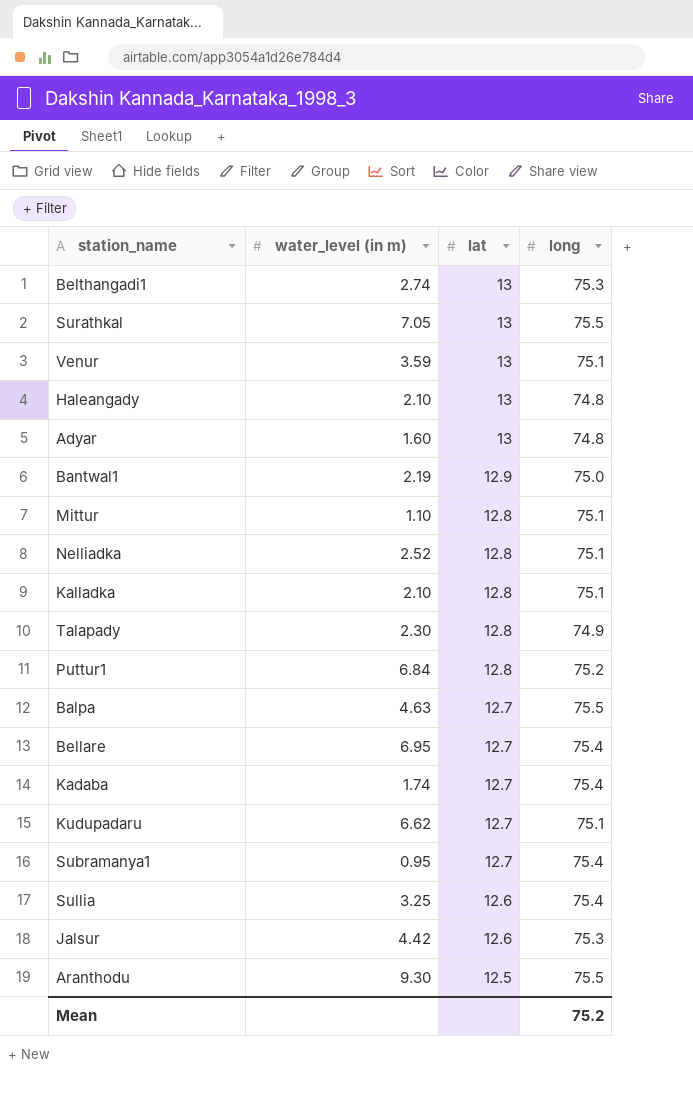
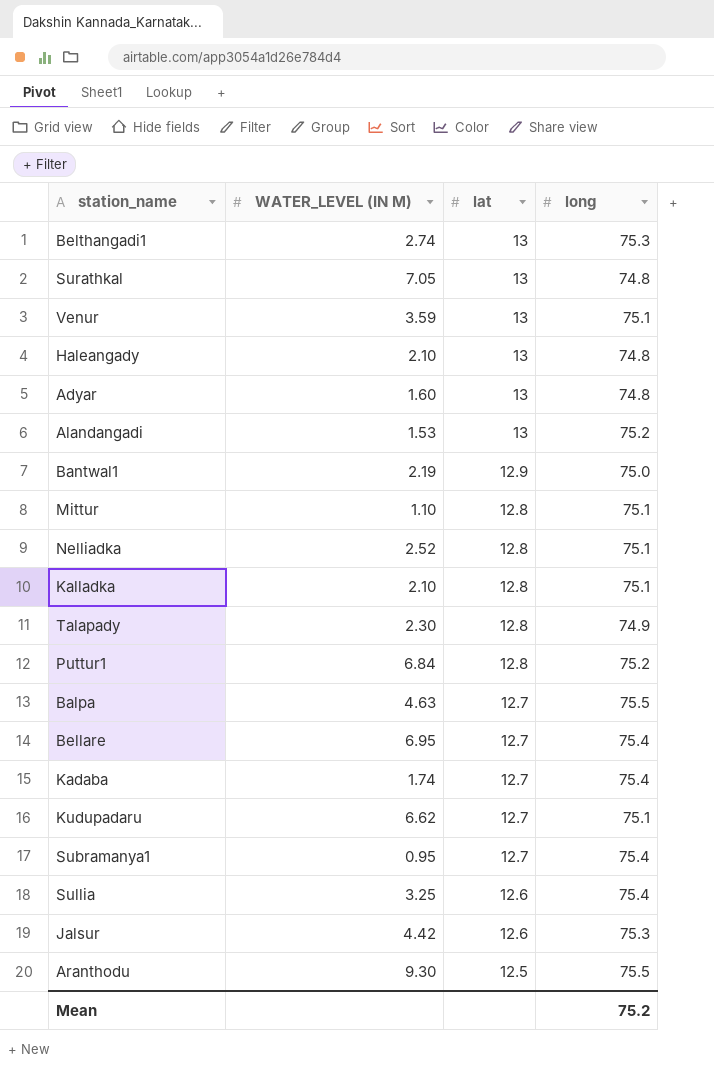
column name: water_level (in m) -> WATER_LEVEL (IN M)
Surathkal | long: 75.5 -> 74.8
row Alandangadi: none -> 1.53 | 13 | 75.2

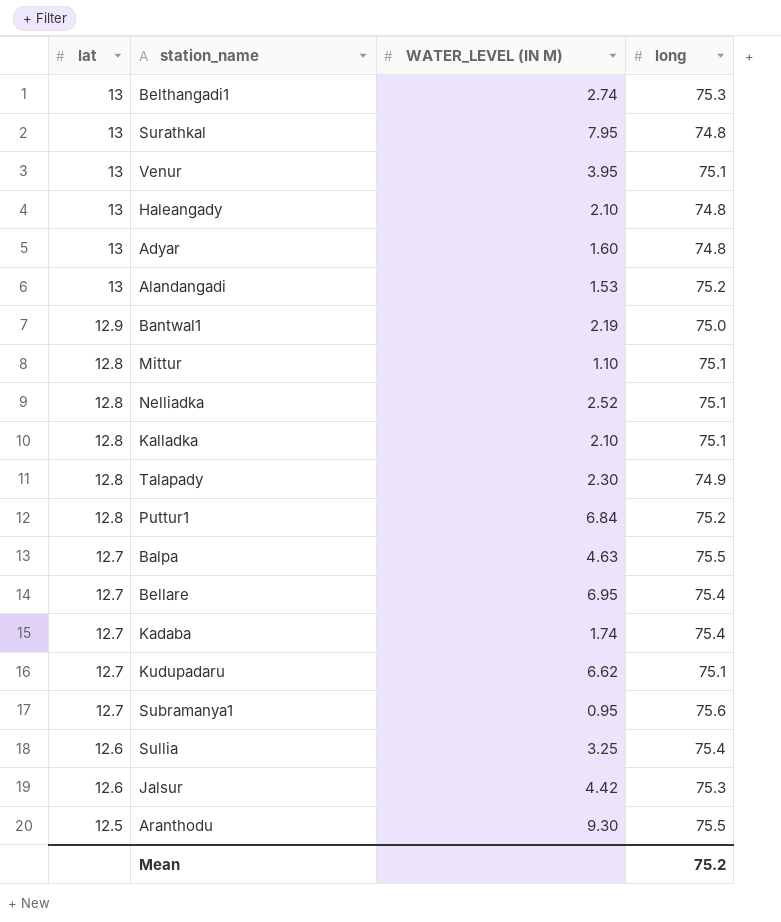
column lat | position: 3 -> 1
Surathkal | WATER_LEVEL (IN M): 7.05 -> 7.95
Venur | WATER_LEVEL (IN M): 3.59 -> 3.95
Subramanya1 | long: 75.4 -> 75.6

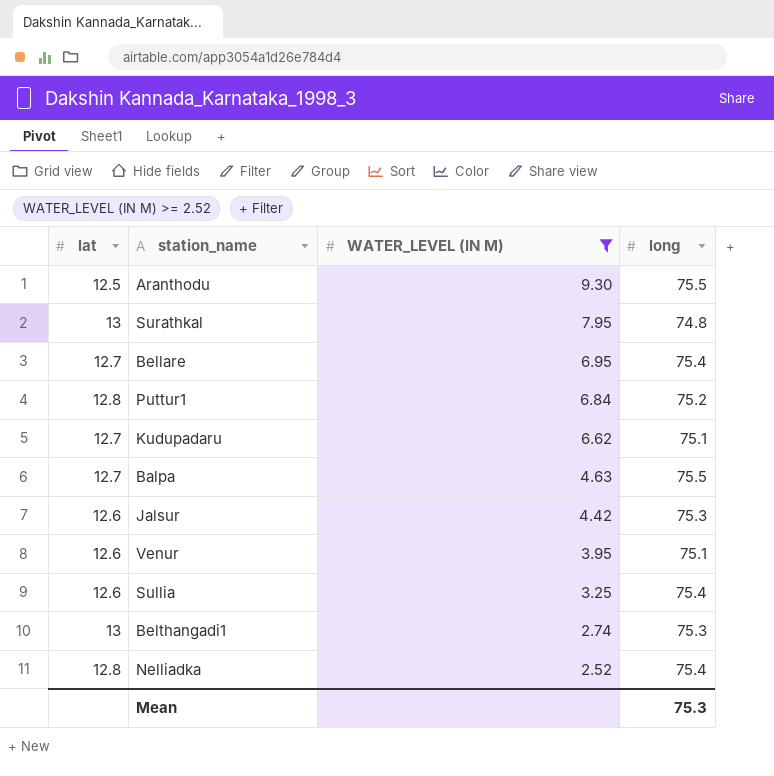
filter: none -> WATER_LEVEL (IN M) >= 2.52
row order: lat descending -> WATER_LEVEL (IN M) descending
Venur | lat: 13 -> 12.6
Nelliadka | long: 75.1 -> 75.4
Mean | long: 75.2 -> 75.3

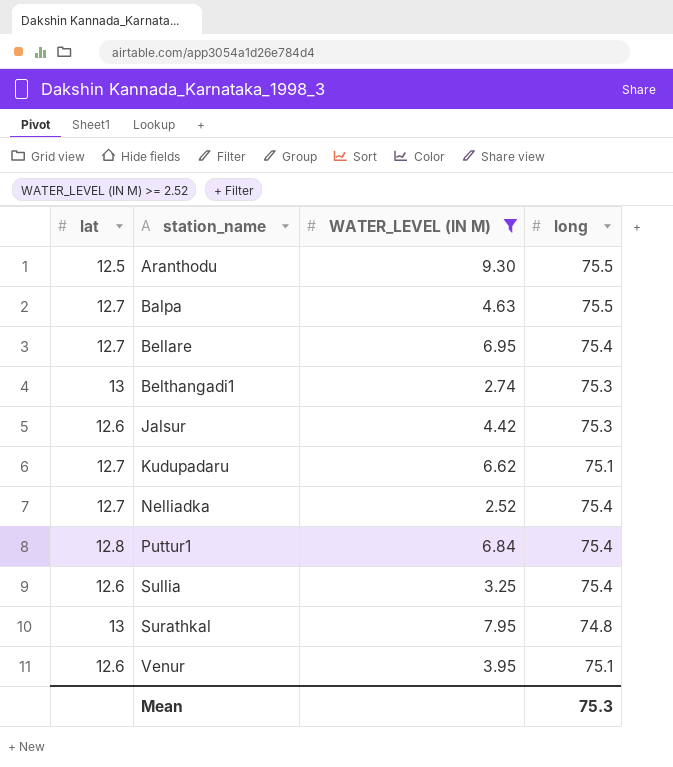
row order: WATER_LEVEL (IN M) descending -> station_name ascending
Nelliadka | lat: 12.8 -> 12.7
Puttur1 | long: 75.2 -> 75.4

